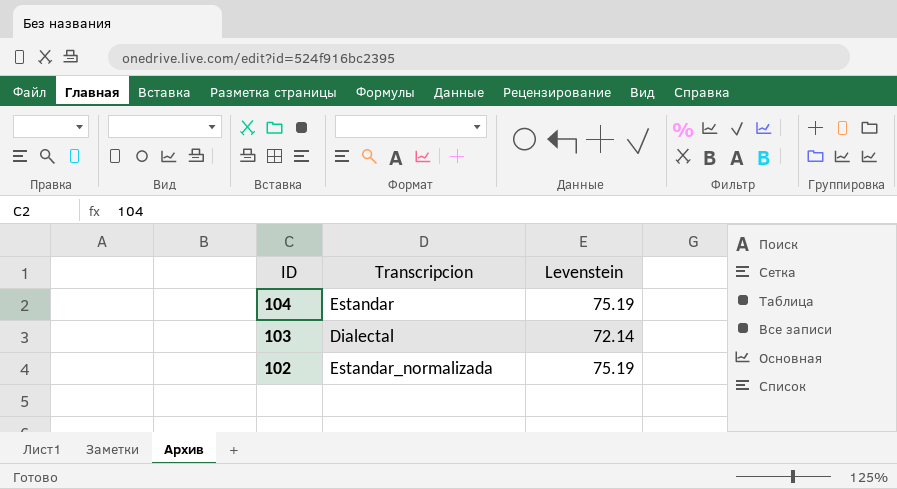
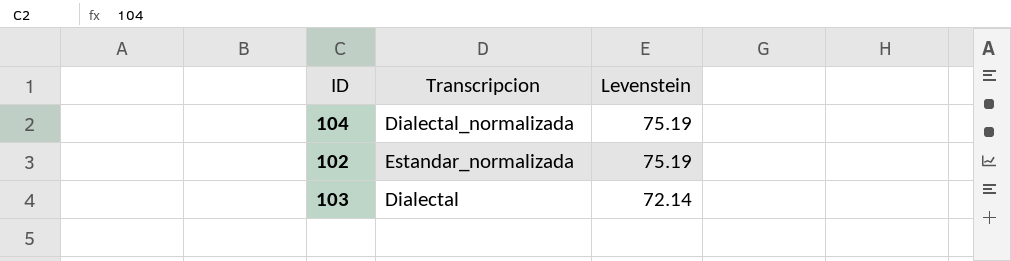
row order: ID descending -> Levenstein descending
104 | Transcripcion: Estandar -> Dialectal_normalizada

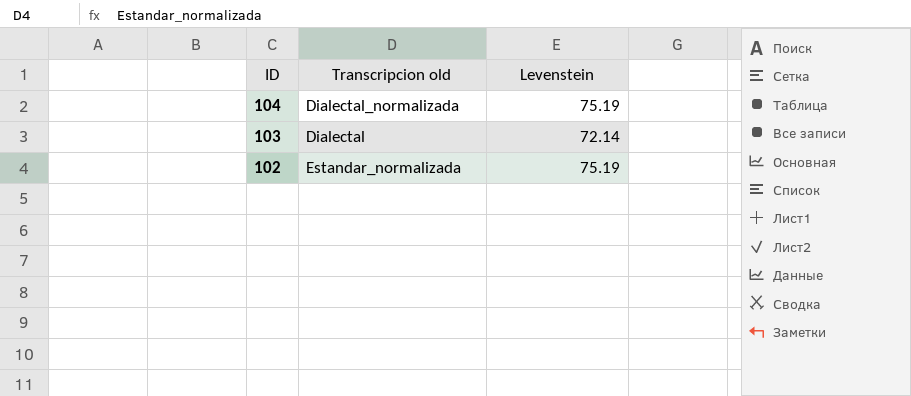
row order: Levenstein descending -> ID descending
column name: Transcripcion -> Transcripcion old

